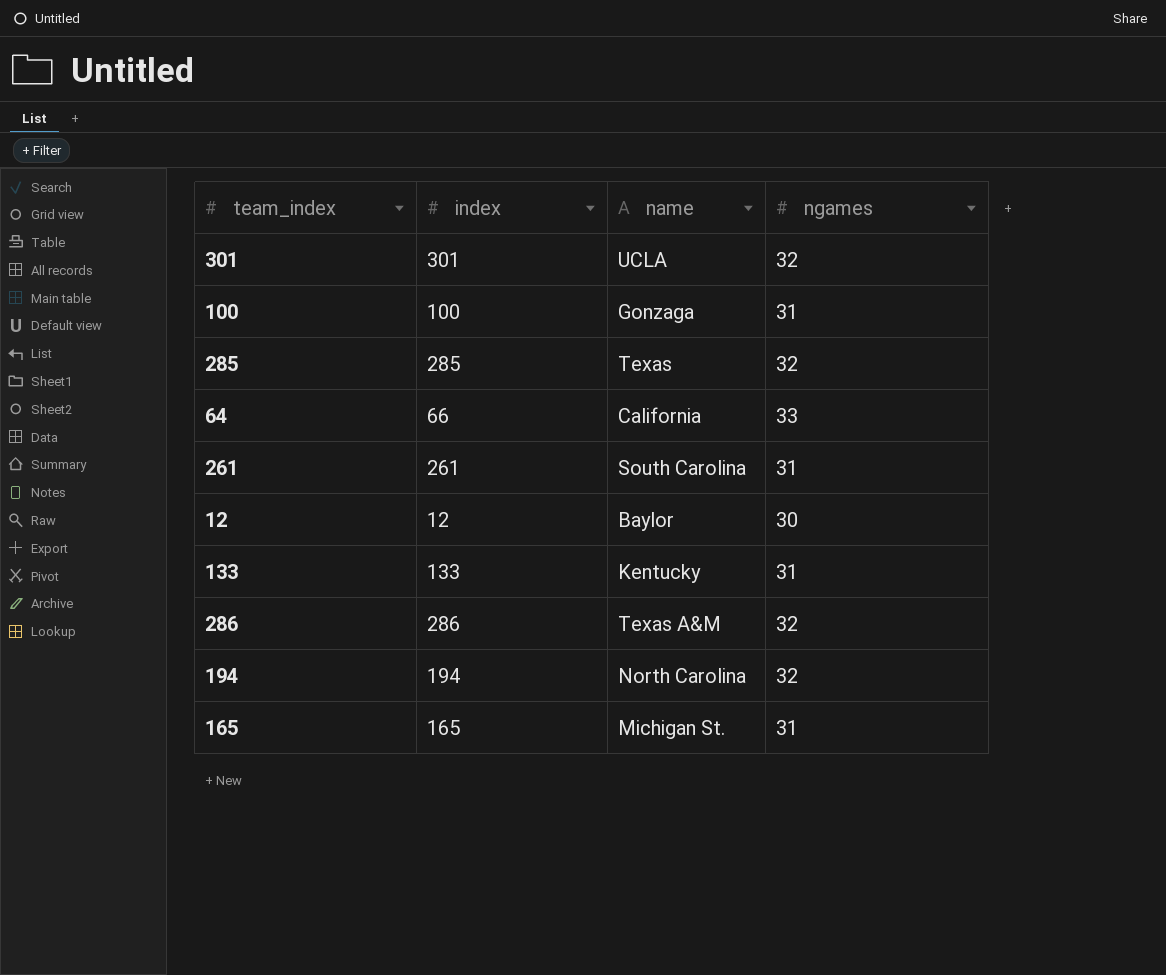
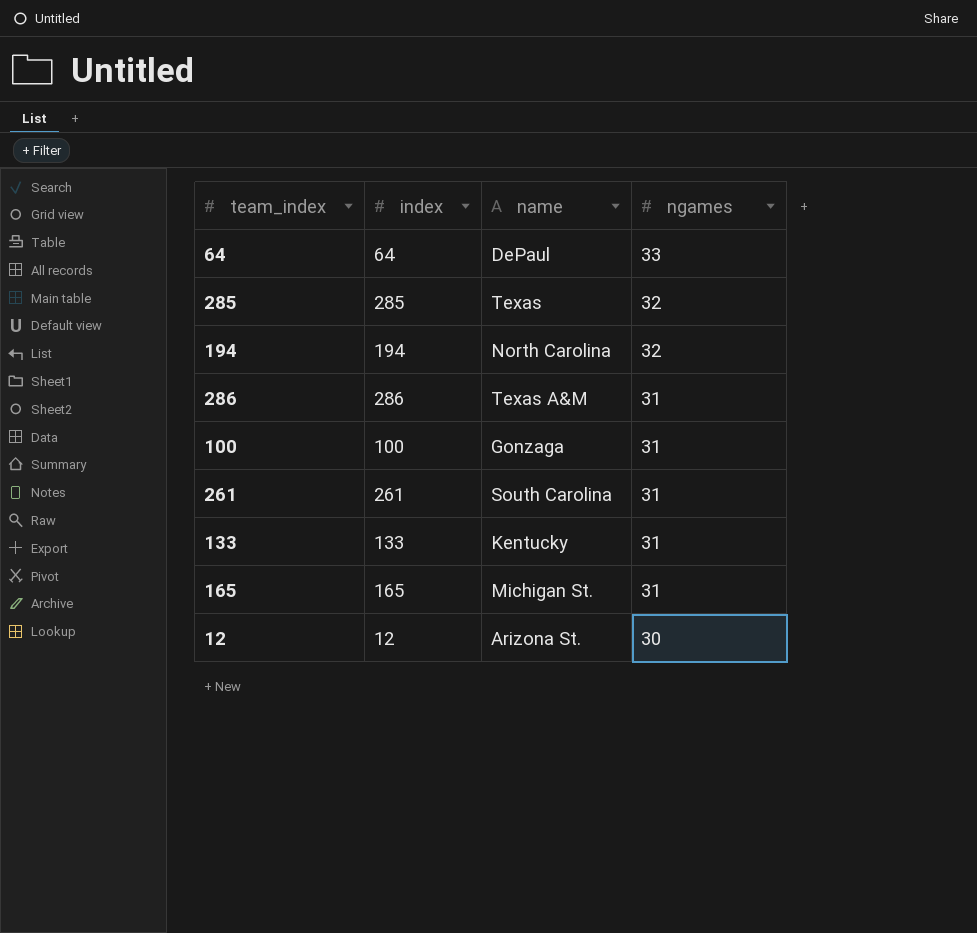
row order: none -> ngames descending
row 301: 301 | UCLA | 32 -> none
64 | index: 66 -> 64
64 | name: California -> DePaul
286 | ngames: 32 -> 31
12 | name: Baylor -> Arizona St.

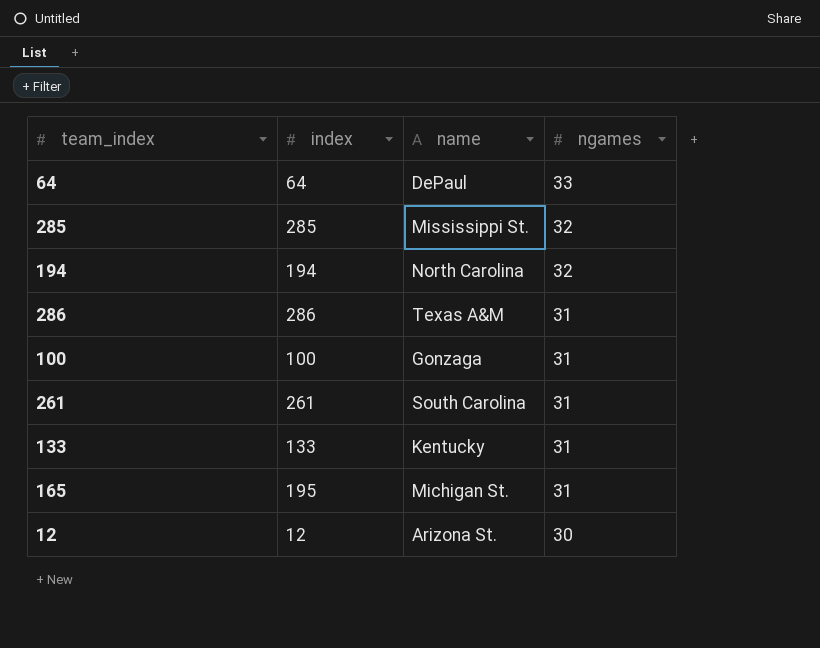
285 | name: Texas -> Mississippi St.
165 | index: 165 -> 195

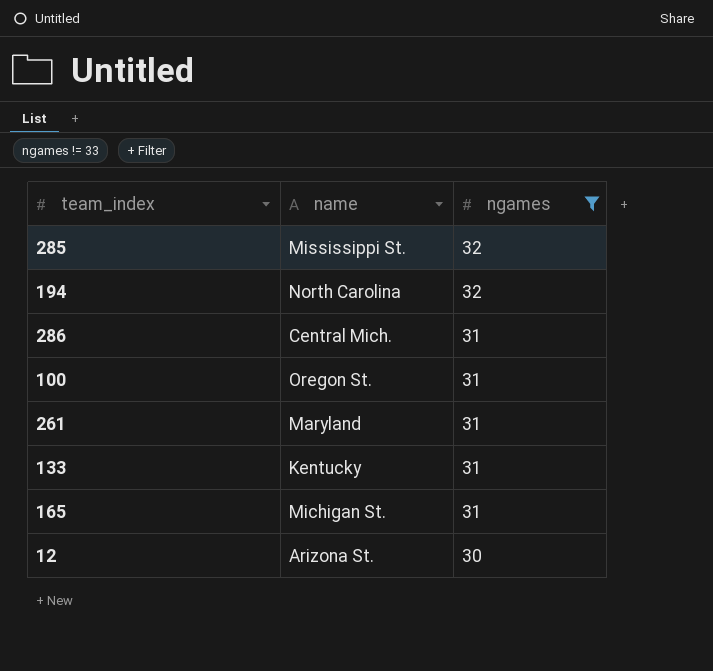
filter: none -> ngames != 33
column index | position: 2 -> none
286 | name: Texas A&M -> Central Mich.
100 | name: Gonzaga -> Oregon St.
261 | name: South Carolina -> Maryland

